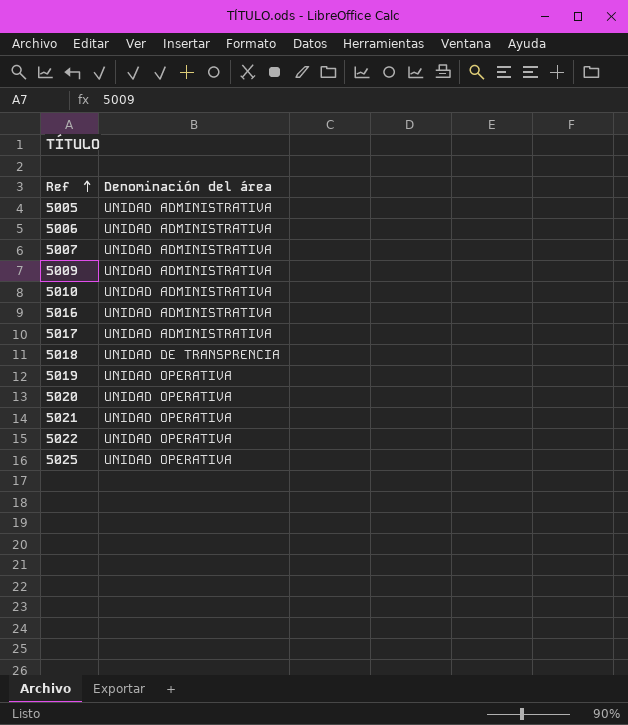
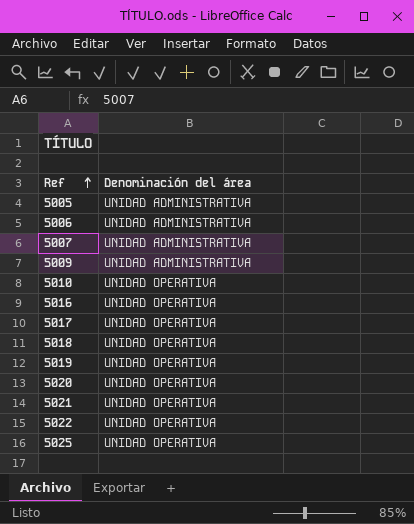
5010 | Denominación del área: UNIDAD ADMINISTRATIVA -> UNIDAD OPERATIVA
5016 | Denominación del área: UNIDAD ADMINISTRATIVA -> UNIDAD OPERATIVA
5017 | Denominación del área: UNIDAD ADMINISTRATIVA -> UNIDAD OPERATIVA
5018 | Denominación del área: UNIDAD DE TRANSPRENCIA -> UNIDAD OPERATIVA

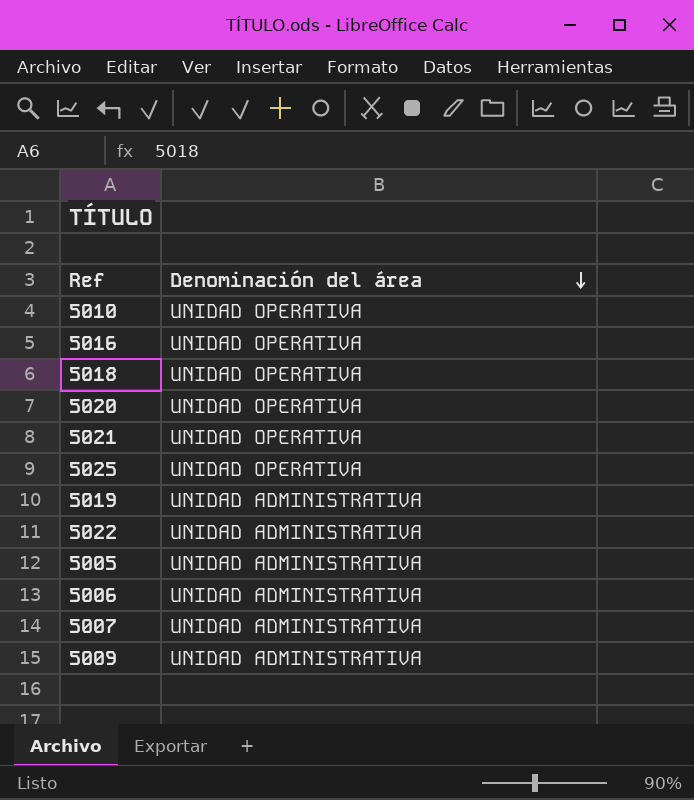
row order: Ref ascending -> Denominación del área descending
row 5017: UNIDAD OPERATIVA -> none
5019 | Denominación del área: UNIDAD OPERATIVA -> UNIDAD ADMINISTRATIVA
5022 | Denominación del área: UNIDAD OPERATIVA -> UNIDAD ADMINISTRATIVA

